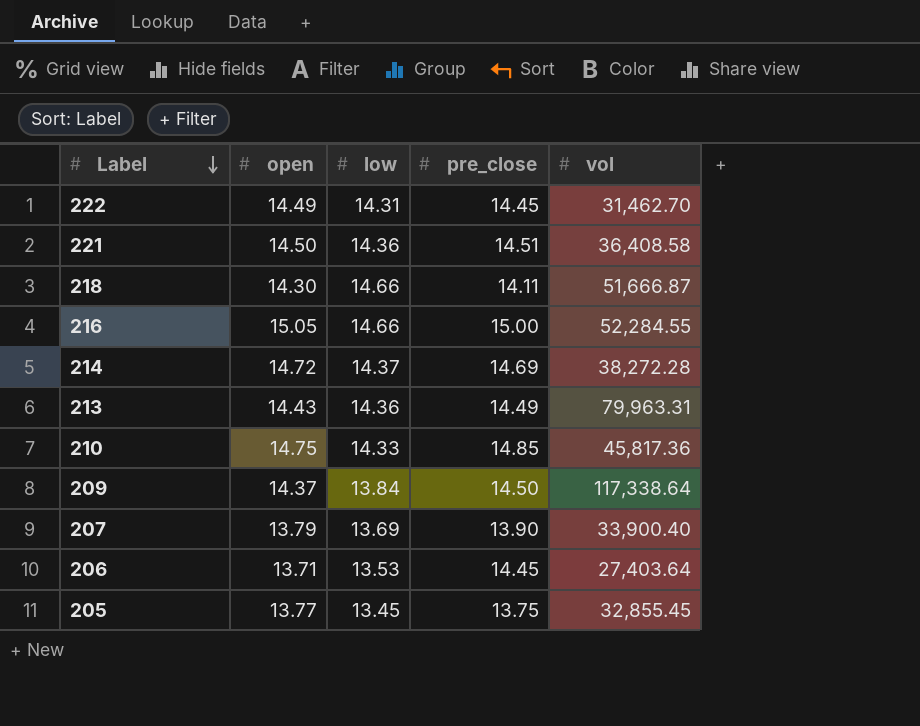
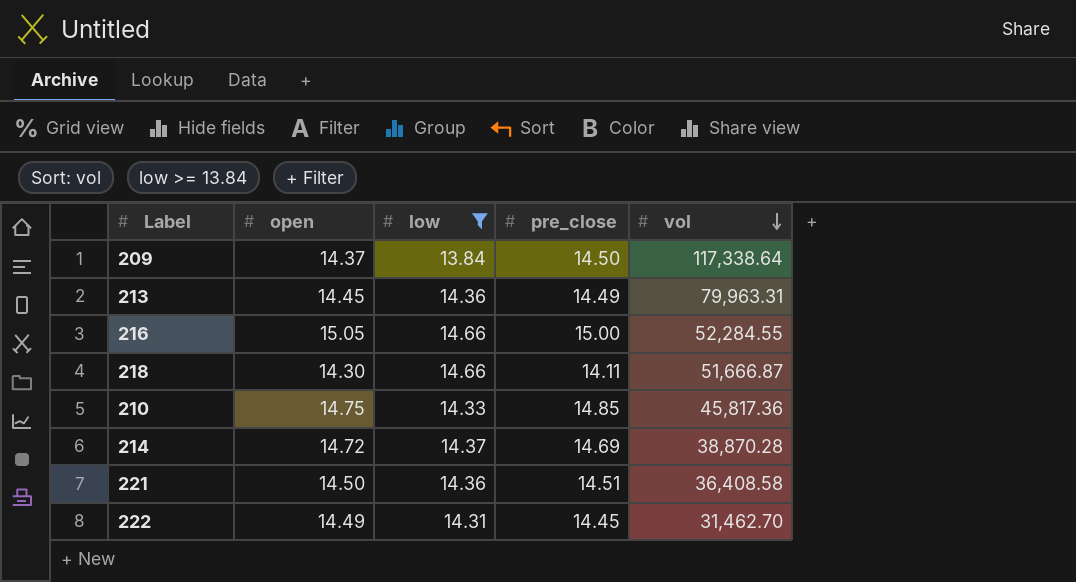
filter: none -> low >= 13.84
row order: Label descending -> vol descending
213 | open: 14.43 -> 14.45
214 | vol: 38,272.28 -> 38,870.28

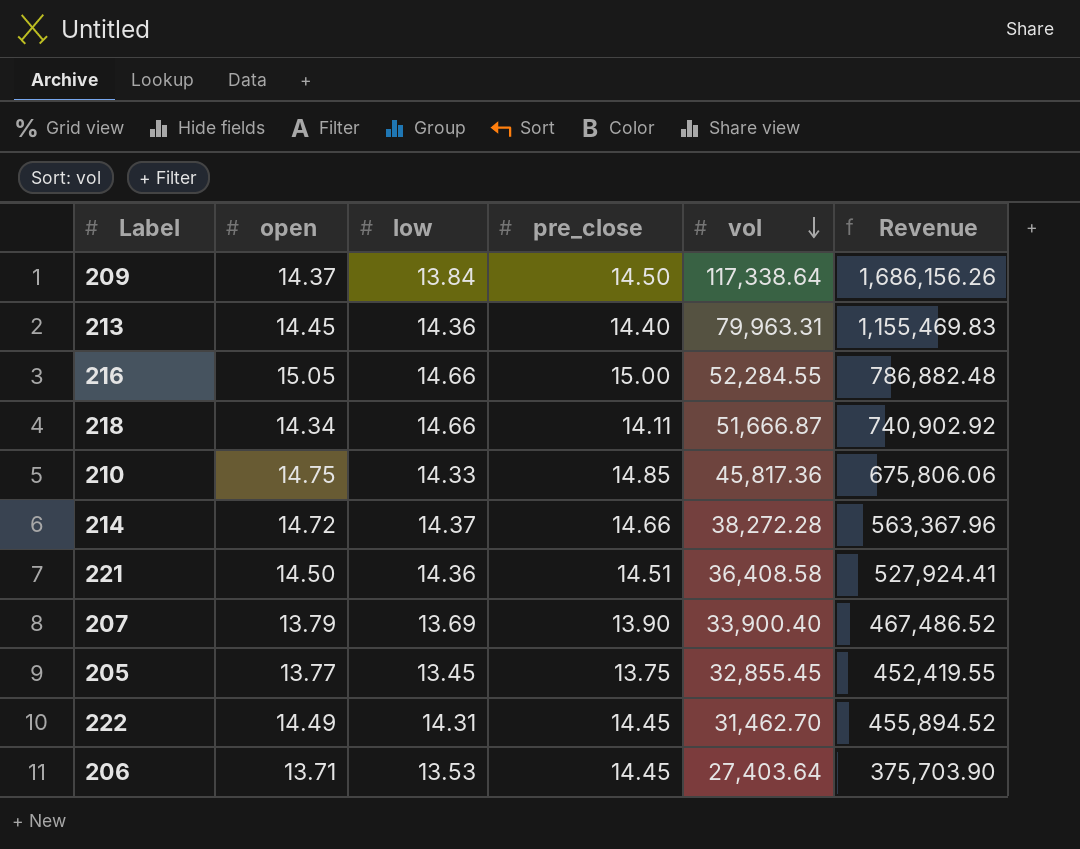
filter: low >= 13.84 -> none
column Revenue | formula: none -> [open] * [vol]
213 | pre_close: 14.49 -> 14.40
218 | open: 14.30 -> 14.34
214 | pre_close: 14.69 -> 14.66
214 | vol: 38,870.28 -> 38,272.28

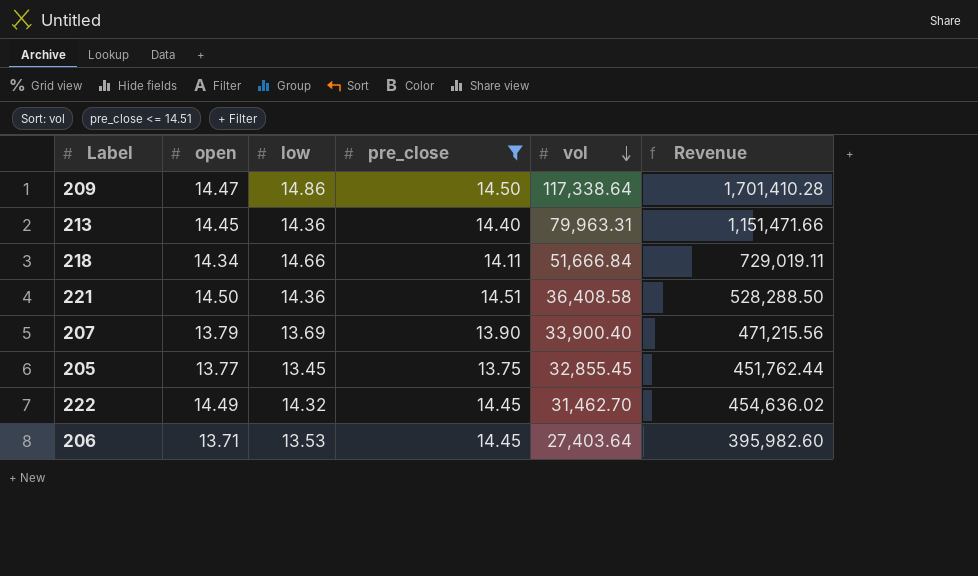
filter: none -> pre_close <= 14.51
column Revenue | formula: [open] * [vol] -> [pre_close] * [vol]
209 | open: 14.37 -> 14.47
209 | low: 13.84 -> 14.86
218 | vol: 51,666.87 -> 51,666.84
222 | low: 14.31 -> 14.32

